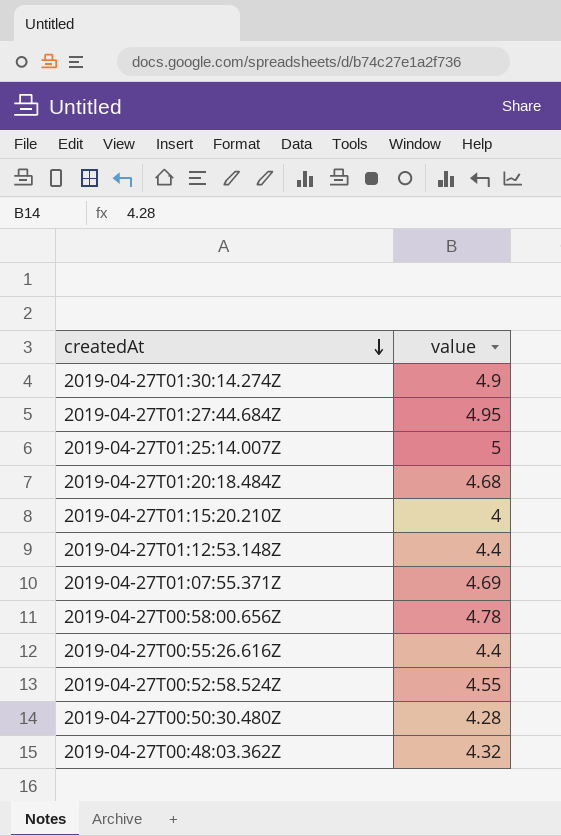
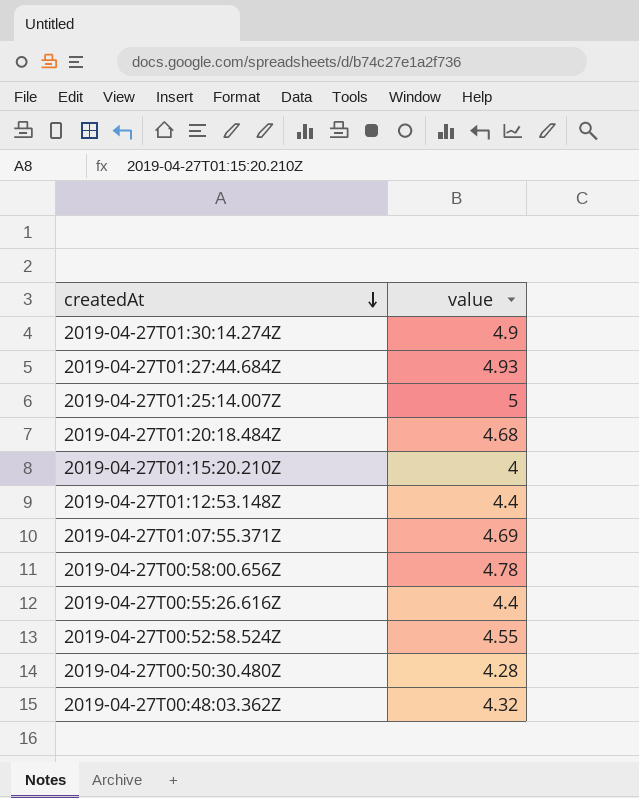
2019-04-27T01:27:44.684Z | value: 4.95 -> 4.93

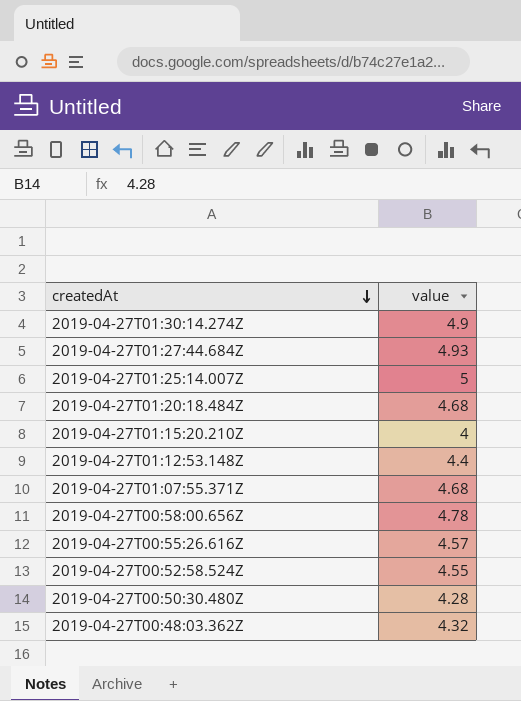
2019-04-27T01:07:55.371Z | value: 4.69 -> 4.68
2019-04-27T00:55:26.616Z | value: 4.4 -> 4.57

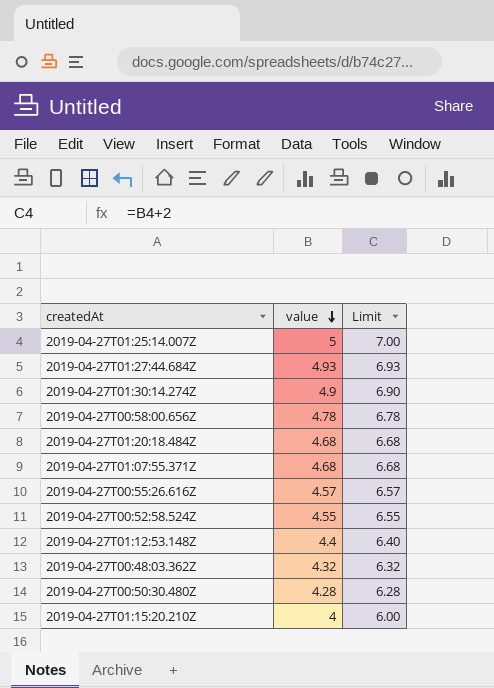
row order: createdAt descending -> value descending
column Limit | formula: none -> [value] + 2

